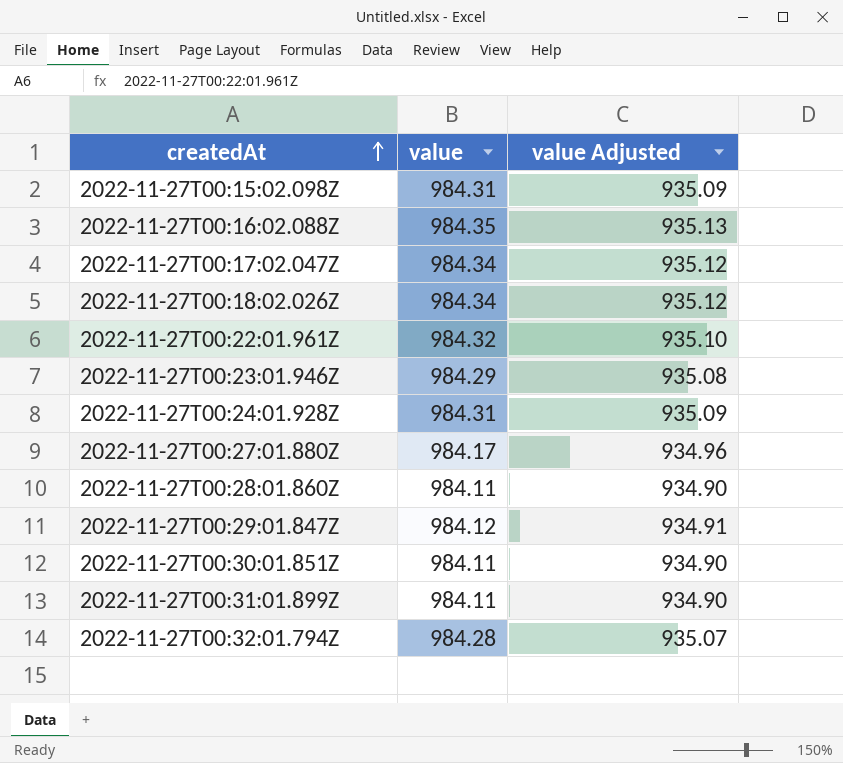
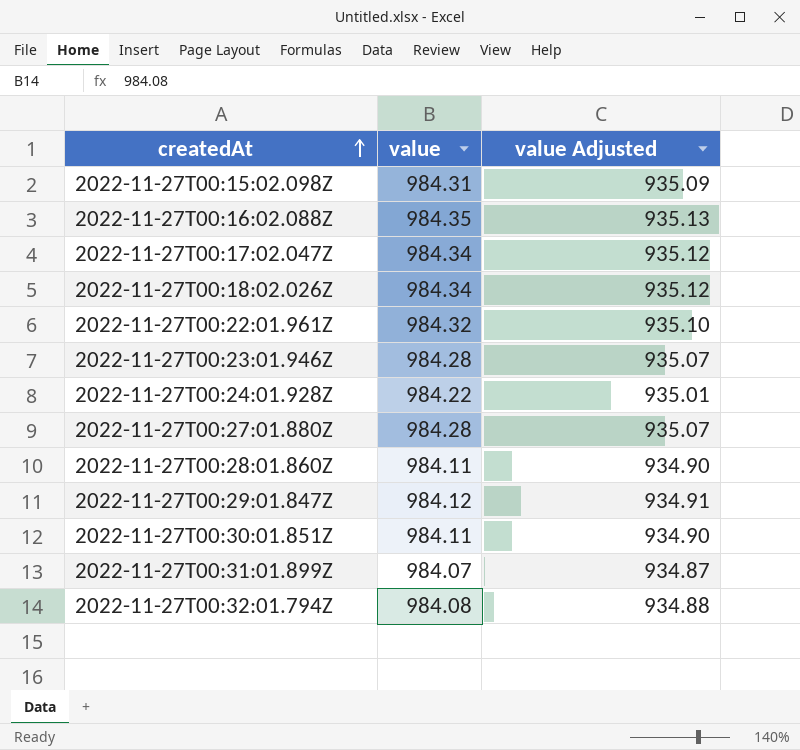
2022-11-27T00:23:01.946Z | value: 984.29 -> 984.28
2022-11-27T00:23:01.946Z | value Adjusted: 935.08 -> 935.07
2022-11-27T00:24:01.928Z | value: 984.31 -> 984.22
2022-11-27T00:24:01.928Z | value Adjusted: 935.09 -> 935.01
2022-11-27T00:27:01.880Z | value: 984.17 -> 984.28
2022-11-27T00:27:01.880Z | value Adjusted: 934.96 -> 935.07
2022-11-27T00:31:01.899Z | value: 984.11 -> 984.07
2022-11-27T00:31:01.899Z | value Adjusted: 934.90 -> 934.87
2022-11-27T00:32:01.794Z | value: 984.28 -> 984.08
2022-11-27T00:32:01.794Z | value Adjusted: 935.07 -> 934.88

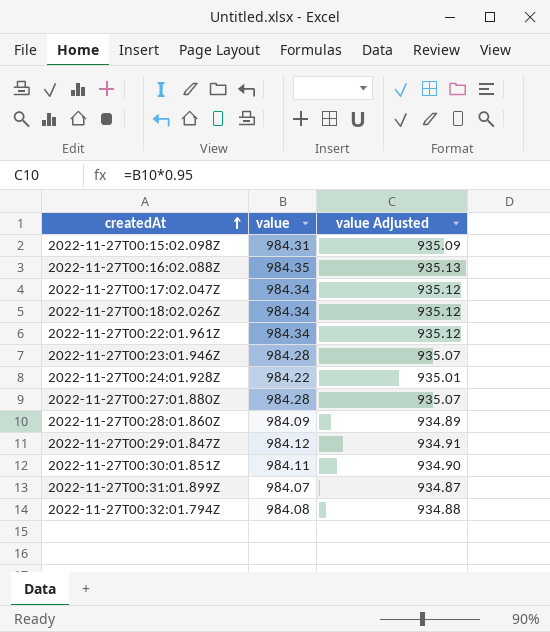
2022-11-27T00:22:01.961Z | value: 984.32 -> 984.34
2022-11-27T00:22:01.961Z | value Adjusted: 935.10 -> 935.12
2022-11-27T00:28:01.860Z | value: 984.11 -> 984.09
2022-11-27T00:28:01.860Z | value Adjusted: 934.90 -> 934.89

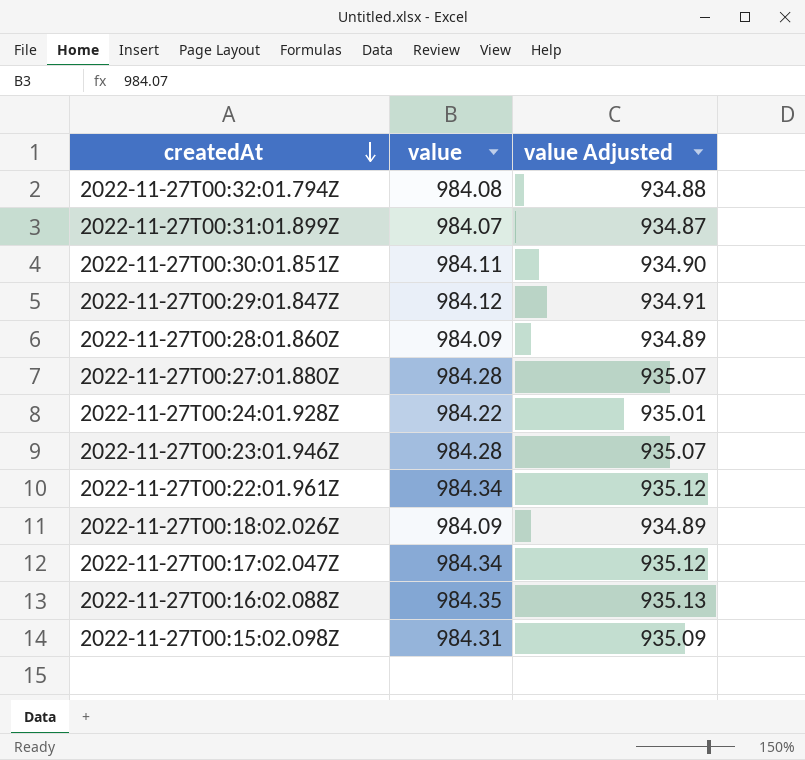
row order: createdAt ascending -> createdAt descending
2022-11-27T00:18:02.026Z | value: 984.34 -> 984.09
2022-11-27T00:18:02.026Z | value Adjusted: 935.12 -> 934.89

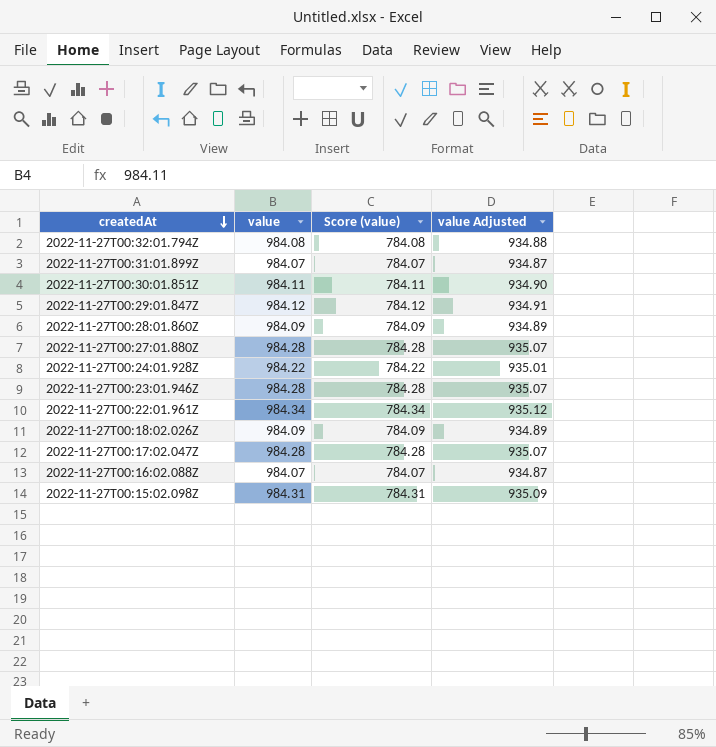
column Score (value) | formula: none -> [value] - 200
2022-11-27T00:17:02.047Z | value: 984.34 -> 984.28
2022-11-27T00:17:02.047Z | value Adjusted: 935.12 -> 935.07
2022-11-27T00:16:02.088Z | value: 984.35 -> 984.07
2022-11-27T00:16:02.088Z | value Adjusted: 935.13 -> 934.87

